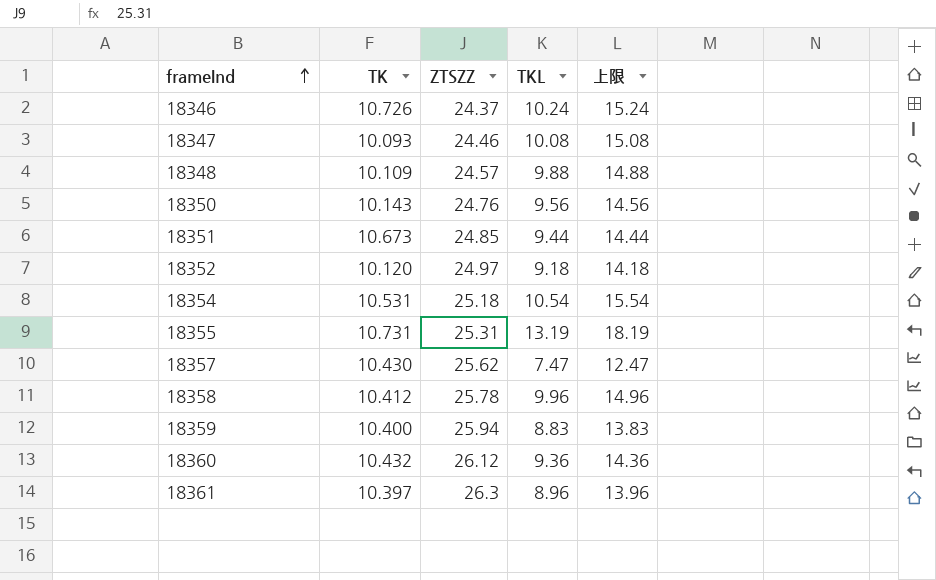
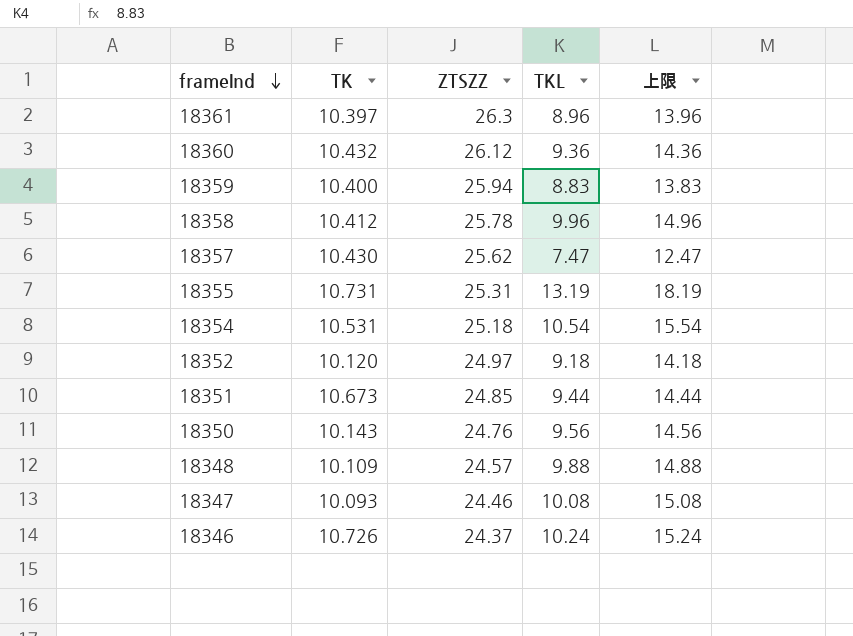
row order: frameInd ascending -> frameInd descending

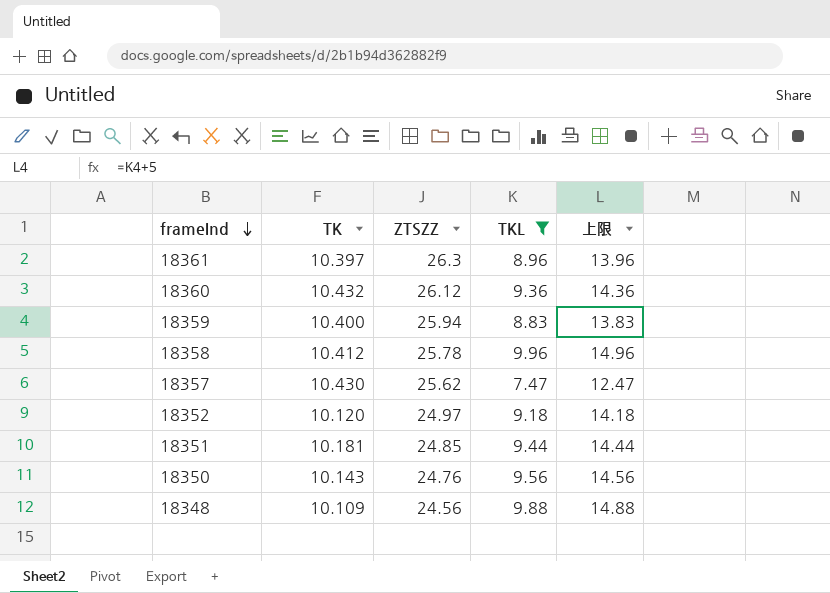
filter: none -> TKL <= 9.96
18351 | TK: 10.673 -> 10.181
18348 | ZTSZZ: 24.57 -> 24.56

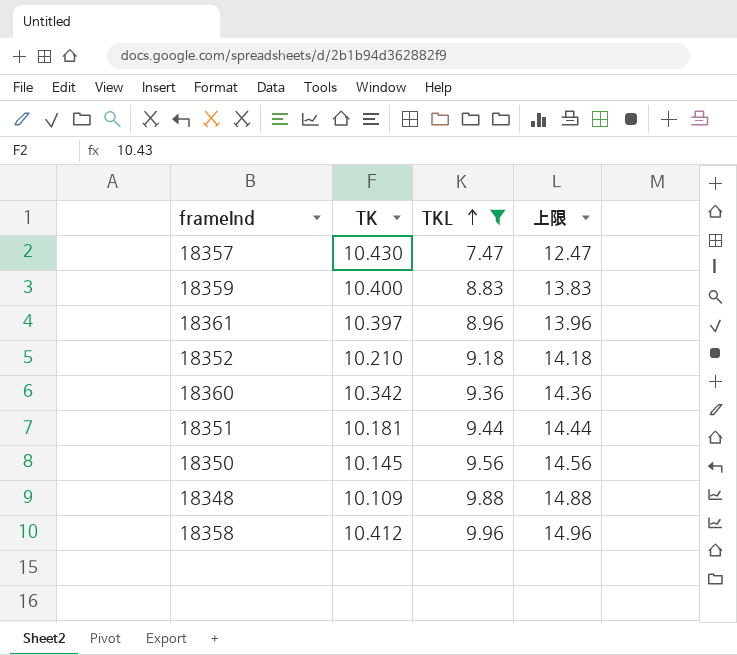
row order: frameInd descending -> TKL ascending
column ZTSZZ | position: 3 -> none
18352 | TK: 10.120 -> 10.210
18360 | TK: 10.432 -> 10.342
18350 | TK: 10.143 -> 10.145

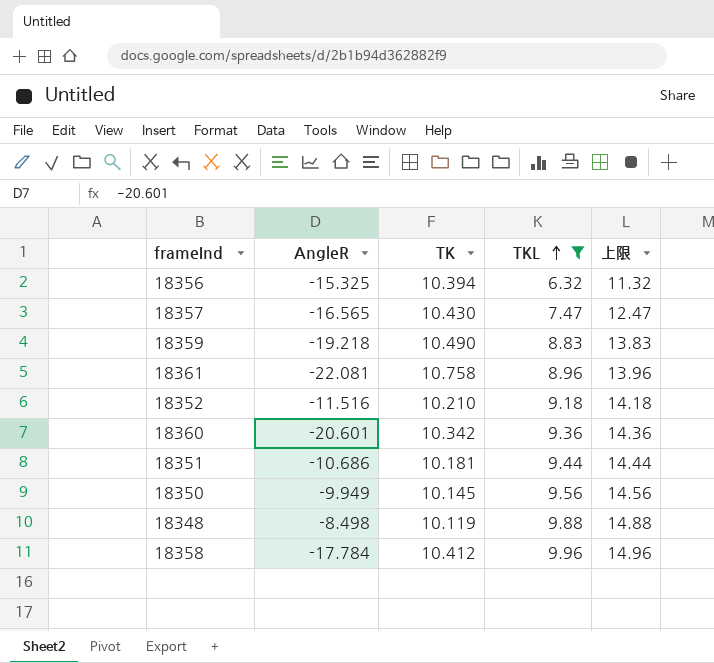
column AngleR | position: none -> 2
row 18356: none -> -15.325 | 10.394 | 6.32 | 11.32
18359 | TK: 10.400 -> 10.490
18361 | TK: 10.397 -> 10.758
18348 | TK: 10.109 -> 10.119

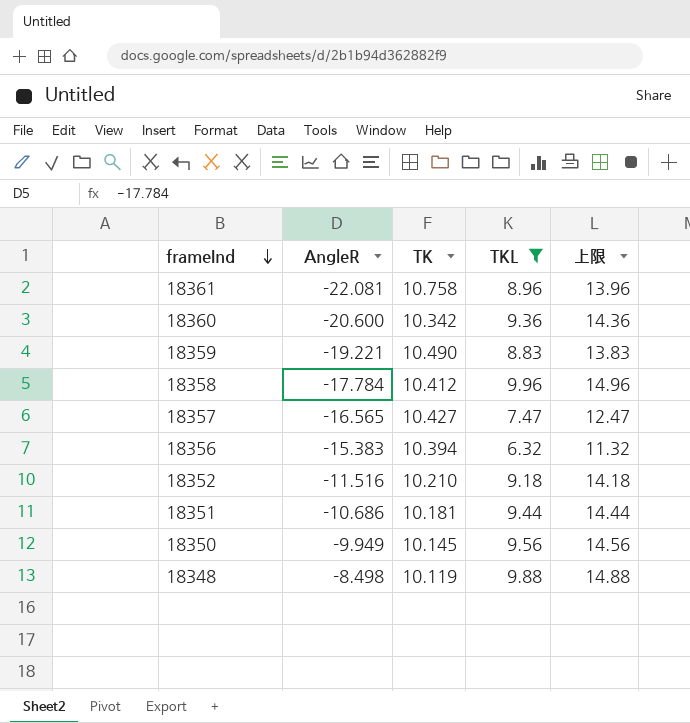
row order: TKL ascending -> frameInd descending
18360 | AngleR: -20.601 -> -20.600
18359 | AngleR: -19.218 -> -19.221
18357 | TK: 10.430 -> 10.427
18356 | AngleR: -15.325 -> -15.383

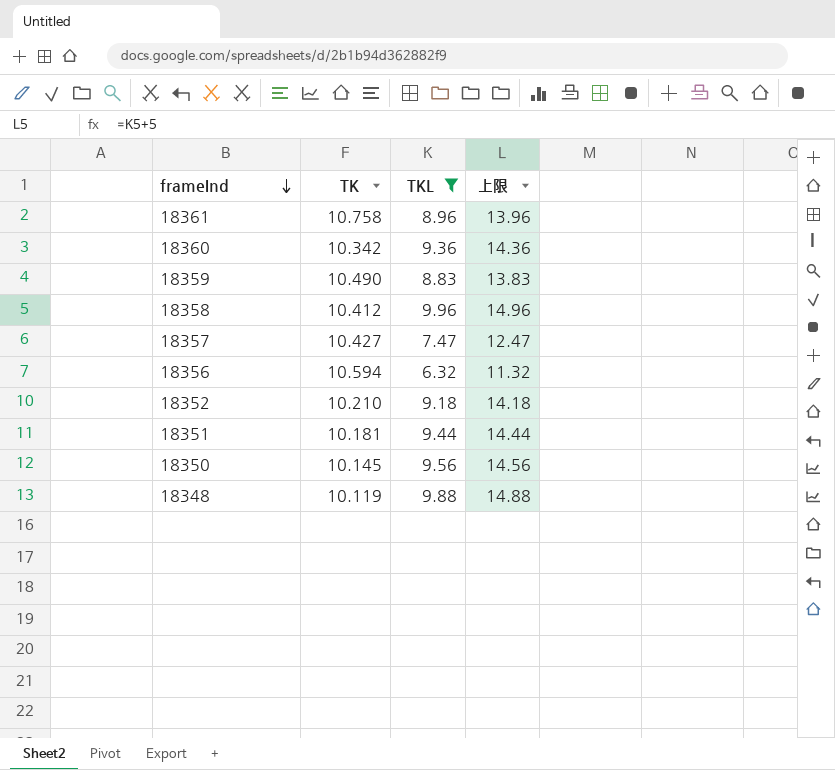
column AngleR | position: 2 -> none
18356 | TK: 10.394 -> 10.594

